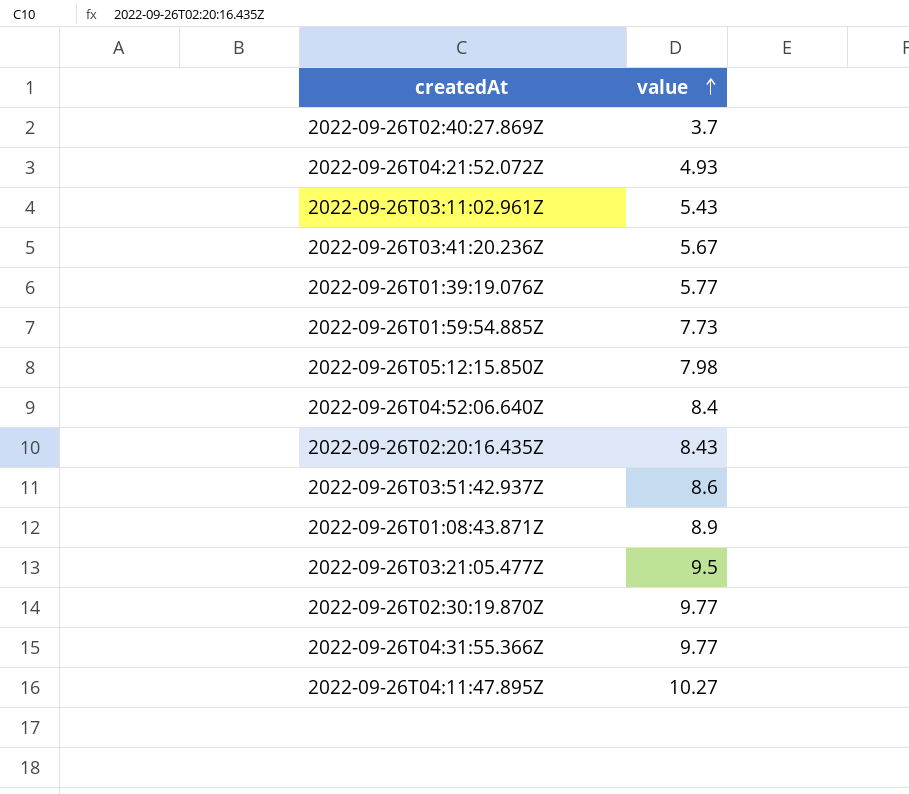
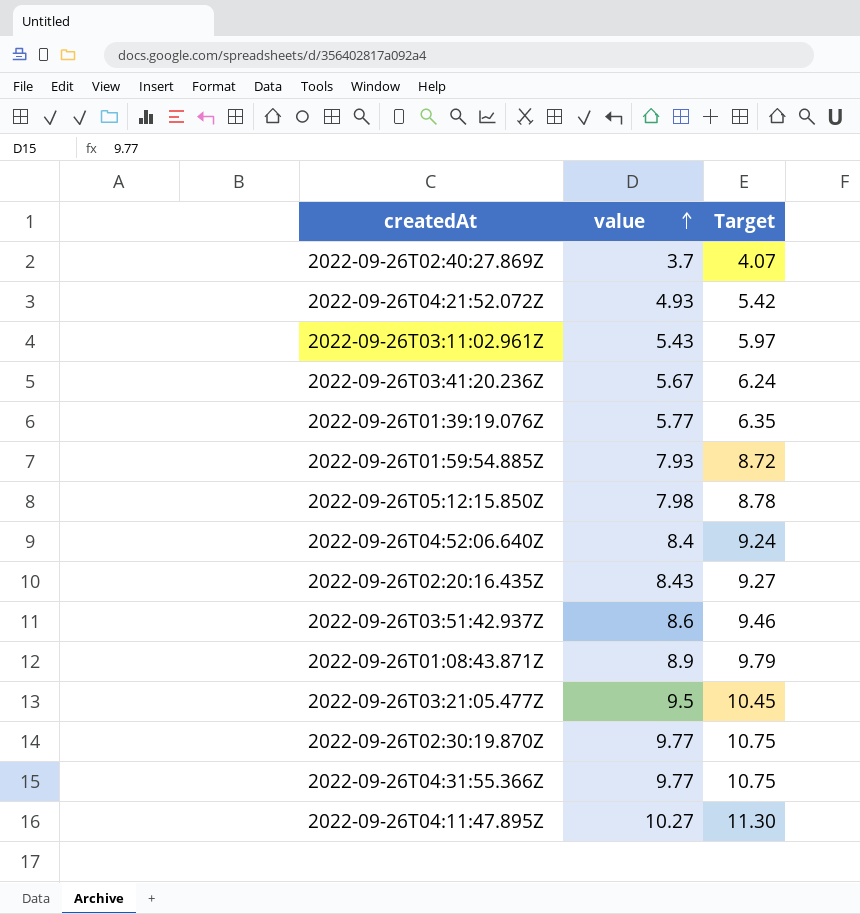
column Target | formula: none -> [value] * 1.1
2022-09-26T01:59:54.885Z | value: 7.73 -> 7.93

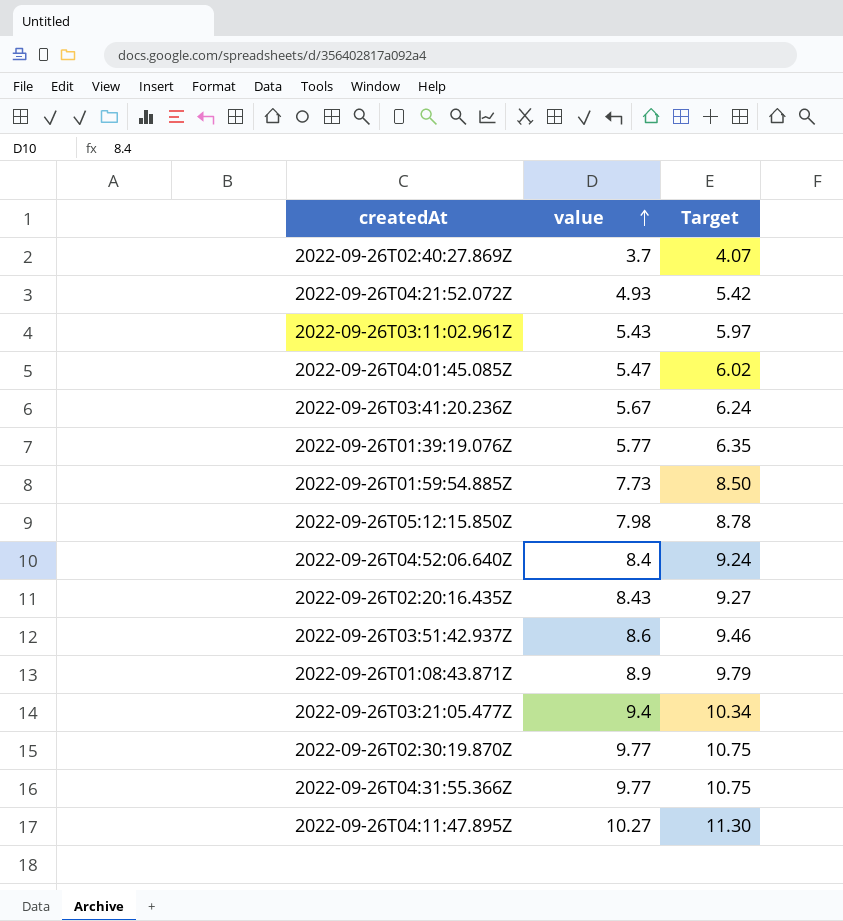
row 2022-09-26T04:01:45.085Z: none -> 5.47 | 6.02
2022-09-26T01:59:54.885Z | value: 7.93 -> 7.73
2022-09-26T01:59:54.885Z | Target: 8.72 -> 8.50
2022-09-26T03:21:05.477Z | value: 9.5 -> 9.4
2022-09-26T03:21:05.477Z | Target: 10.45 -> 10.34

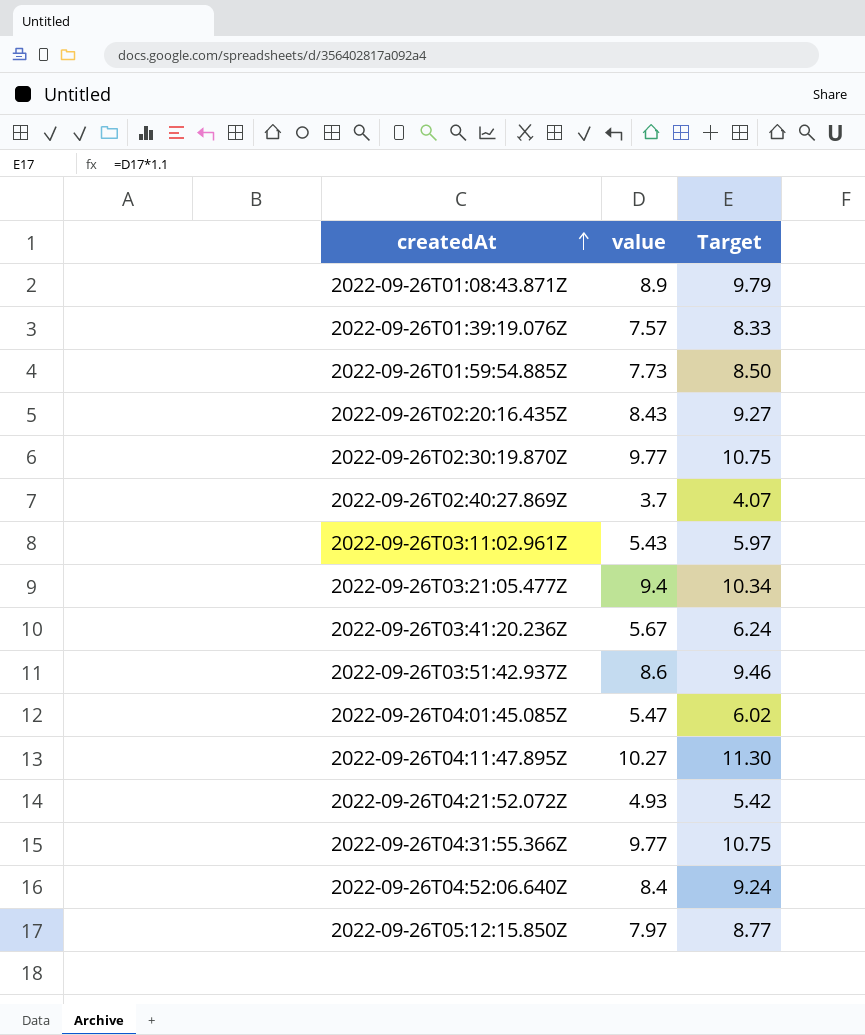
row order: value ascending -> createdAt ascending
2022-09-26T01:39:19.076Z | value: 5.77 -> 7.57
2022-09-26T01:39:19.076Z | Target: 6.35 -> 8.33
2022-09-26T05:12:15.850Z | value: 7.98 -> 7.97
2022-09-26T05:12:15.850Z | Target: 8.78 -> 8.77

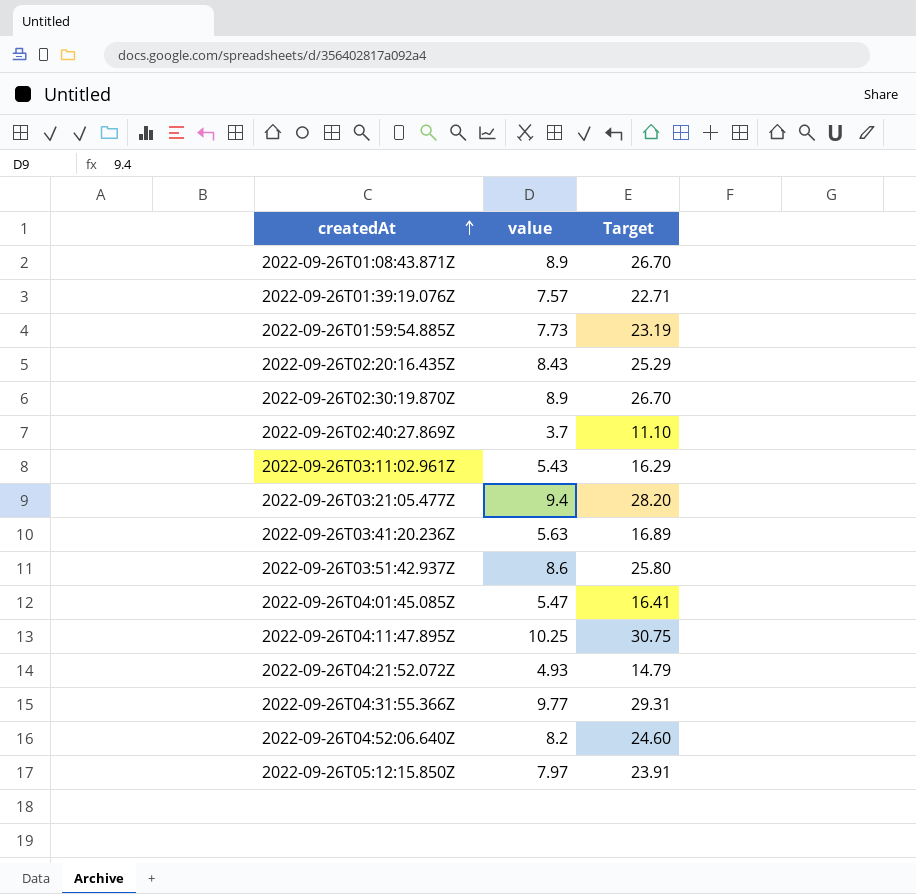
column Target | formula: [value] * 1.1 -> [value] * 3
2022-09-26T02:30:19.870Z | value: 9.77 -> 8.9
2022-09-26T03:41:20.236Z | value: 5.67 -> 5.63
2022-09-26T04:11:47.895Z | value: 10.27 -> 10.25
2022-09-26T04:52:06.640Z | value: 8.4 -> 8.2

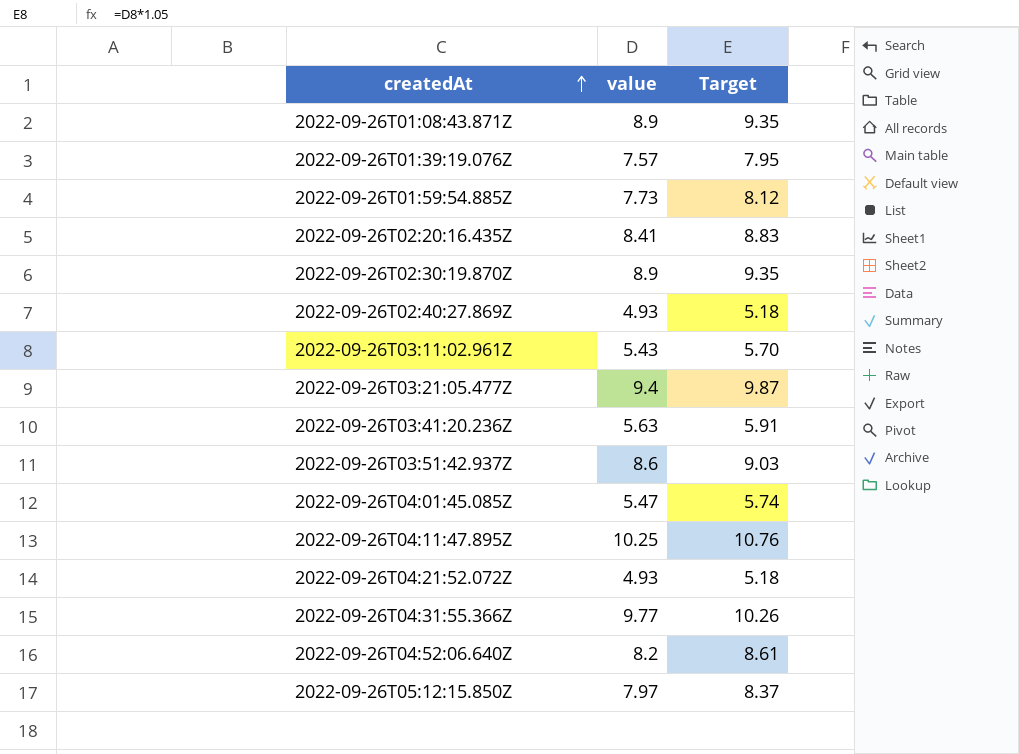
column Target | formula: [value] * 3 -> [value] * 1.05
2022-09-26T02:20:16.435Z | value: 8.43 -> 8.41
2022-09-26T02:40:27.869Z | value: 3.7 -> 4.93

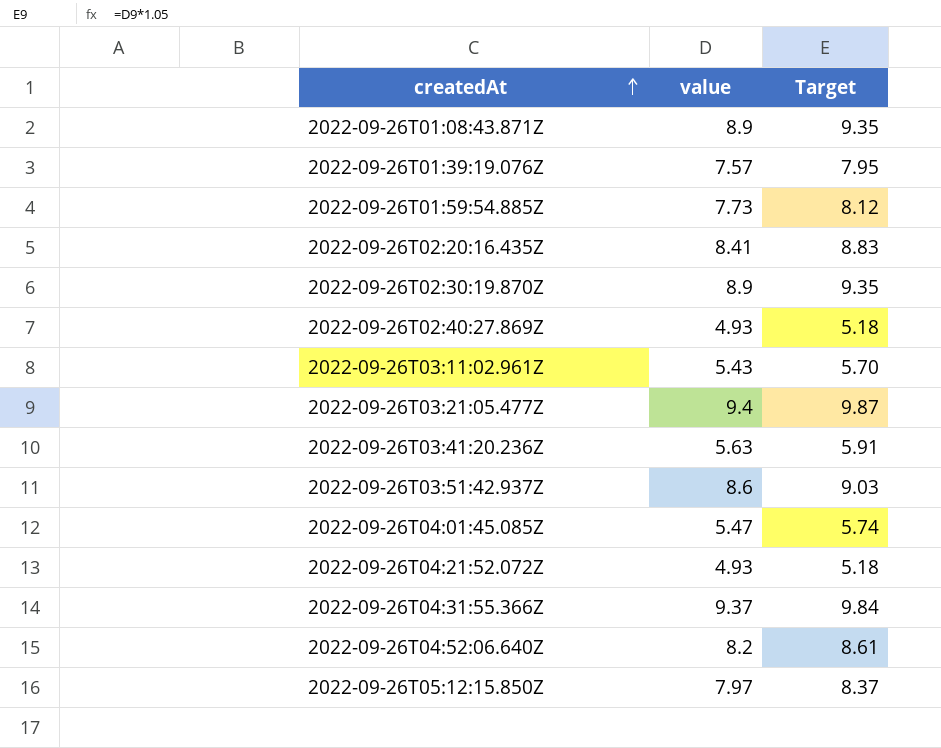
row 2022-09-26T04:11:47.895Z: 10.25 | 10.76 -> none
2022-09-26T04:31:55.366Z | value: 9.77 -> 9.37
2022-09-26T04:31:55.366Z | Target: 10.26 -> 9.84

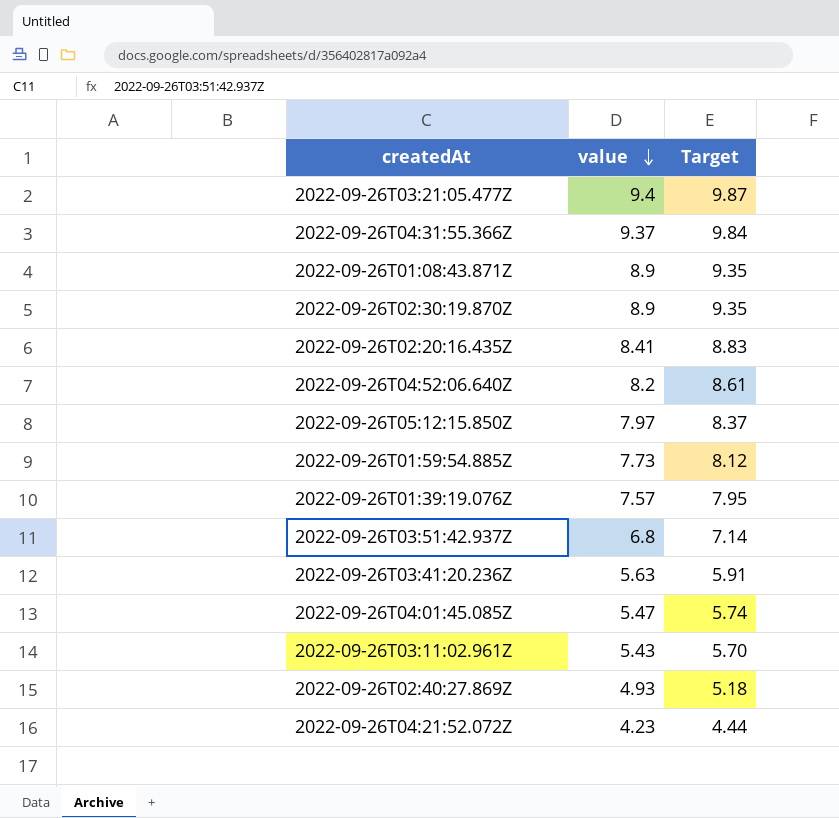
row order: createdAt ascending -> value descending
2022-09-26T03:51:42.937Z | value: 8.6 -> 6.8
2022-09-26T03:51:42.937Z | Target: 9.03 -> 7.14
2022-09-26T04:21:52.072Z | value: 4.93 -> 4.23
2022-09-26T04:21:52.072Z | Target: 5.18 -> 4.44

